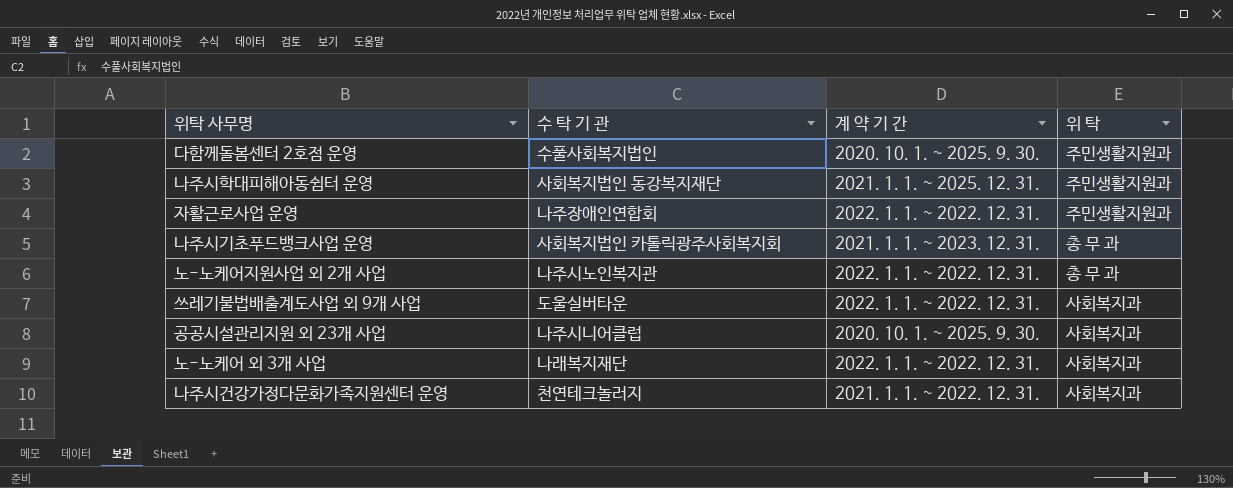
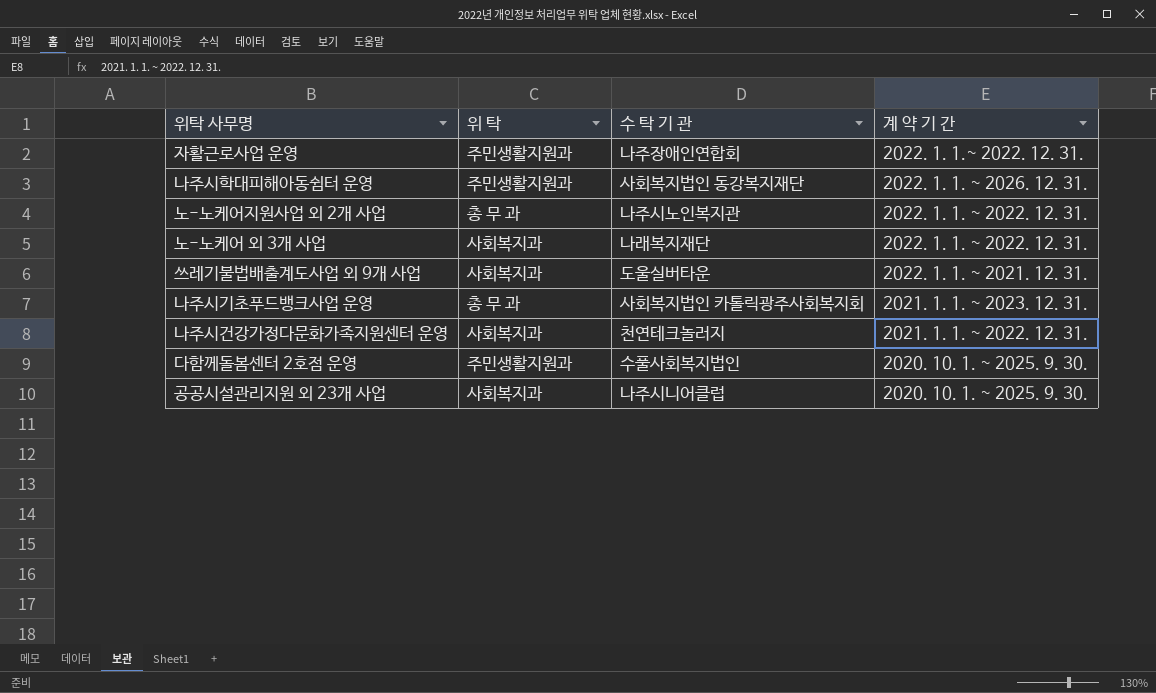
row order: none -> 계 약 기 간 descending
column 위 탁 | position: 4 -> 2
자활근로사업 운영 | 계 약 기 간: 2022. 1. 1. ~ 2022. 12. 31. -> 2022. 1. 1.~ 2022. 12. 31.
나주시학대피해아동쉼터 운영 | 계 약 기 간: 2021. 1. 1. ~ 2025. 12. 31. -> 2022. 1. 1. ~ 2026. 12. 31.
쓰레기불법배출계도사업 외 9개 사업 | 계 약 기 간: 2022. 1. 1. ~ 2022. 12. 31. -> 2022. 1. 1. ~ 2021. 12. 31.

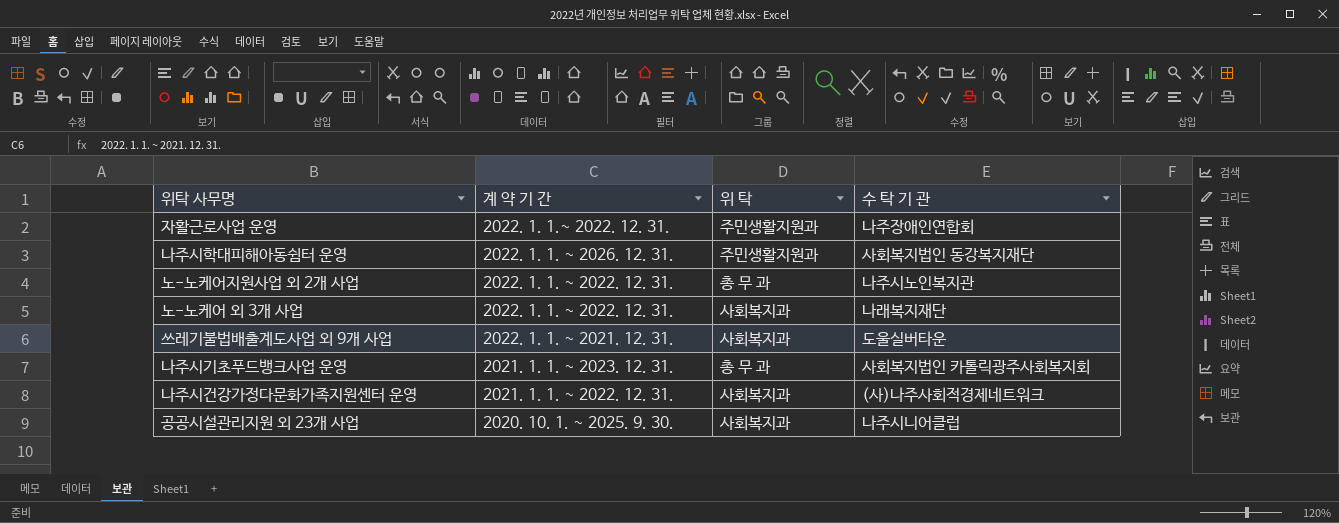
column 계 약 기 간 | position: 4 -> 2
row 다함께돌봄센터 2호점 운영: 주민생활지원과 | 수풀사회복지법인 | 2020. 10. 1. ~ 2025. 9. 30. -> none
나주시건강가정다문화가족지원센터 운영 | 수 탁 기 관: 천연테크놀러지 -> (사)나주사회적경제네트워크

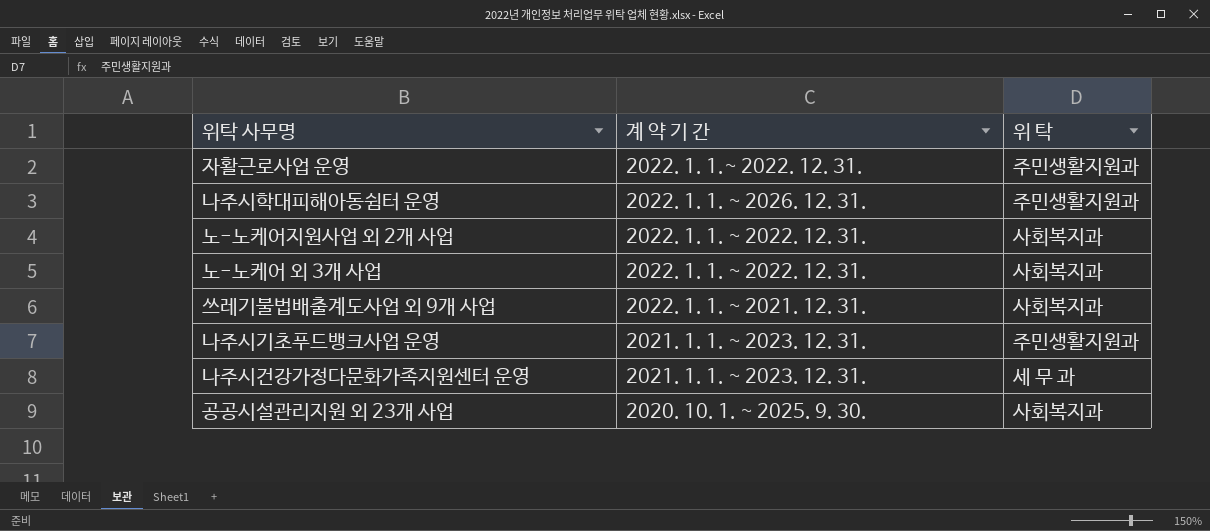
column 수 탁 기 관 | position: 4 -> none
노-노케어지원사업 외 2개 사업 | 위 탁: 총 무 과 -> 사회복지과
나주시기초푸드뱅크사업 운영 | 위 탁: 총 무 과 -> 주민생활지원과
나주시건강가정다문화가족지원센터 운영 | 계 약 기 간: 2021. 1. 1. ~ 2022. 12. 31. -> 2021. 1. 1. ~ 2023. 12. 31.
나주시건강가정다문화가족지원센터 운영 | 위 탁: 사회복지과 -> 세 무 과

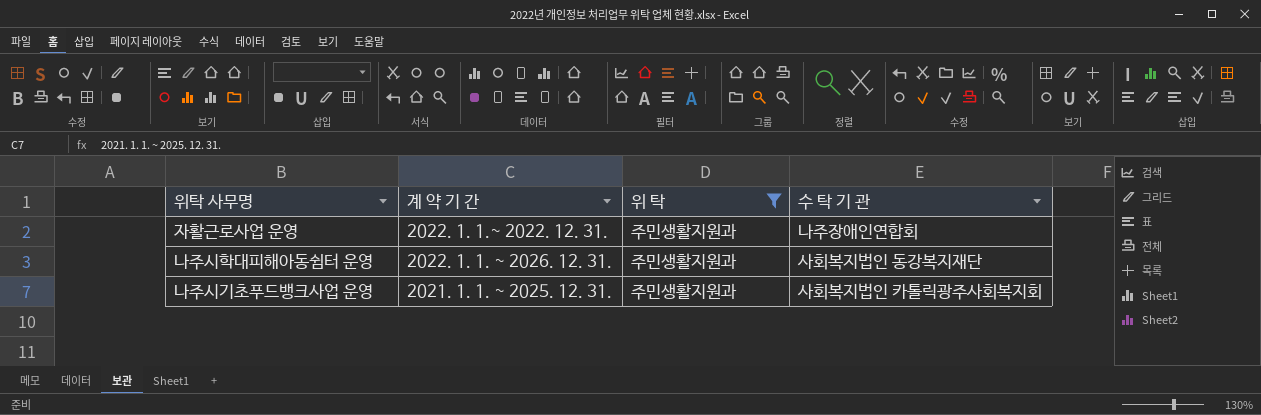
filter: none -> 위 탁 = 주민생활지원과
column 수 탁 기 관 | position: none -> 4
나주시기초푸드뱅크사업 운영 | 계 약 기 간: 2021. 1. 1. ~ 2023. 12. 31. -> 2021. 1. 1. ~ 2025. 12. 31.

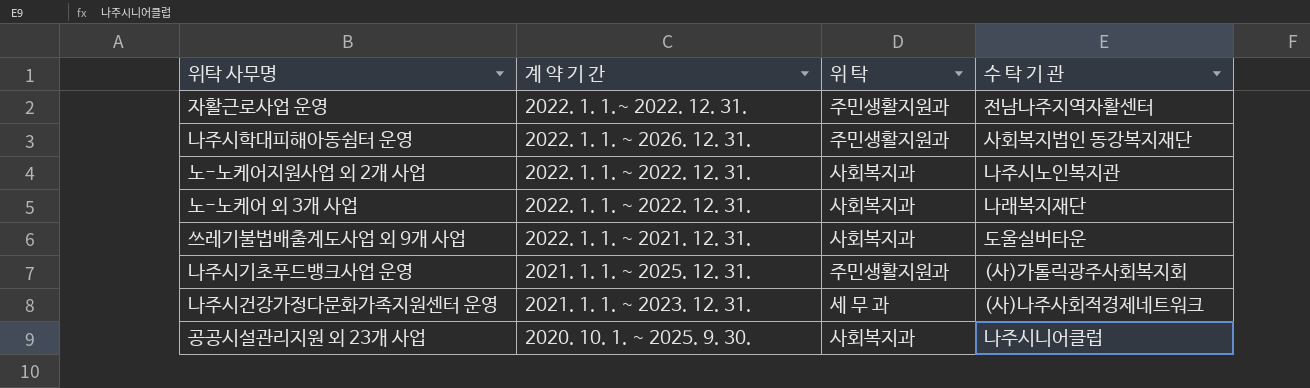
filter: 위 탁 = 주민생활지원과 -> none
자활근로사업 운영 | 수 탁 기 관: 나주장애인연합회 -> 전남나주지역자활센터
나주시기초푸드뱅크사업 운영 | 수 탁 기 관: 사회복지법인 카톨릭광주사회복지회 -> (사)가톨릭광주사회복지회

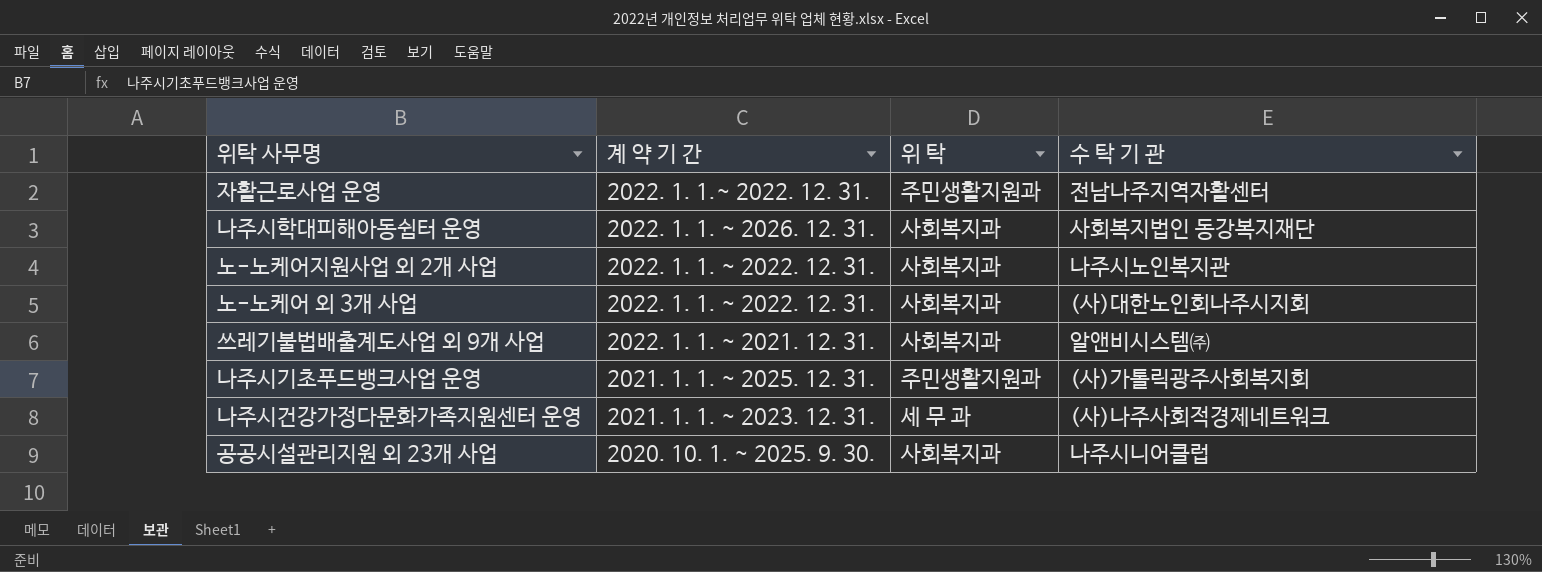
나주시학대피해아동쉼터 운영 | 위 탁: 주민생활지원과 -> 사회복지과
노-노케어 외 3개 사업 | 수 탁 기 관: 나래복지재단 -> (사)대한노인회나주시지회
쓰레기불법배출계도사업 외 9개 사업 | 수 탁 기 관: 도울실버타운 -> 알앤비시스템㈜

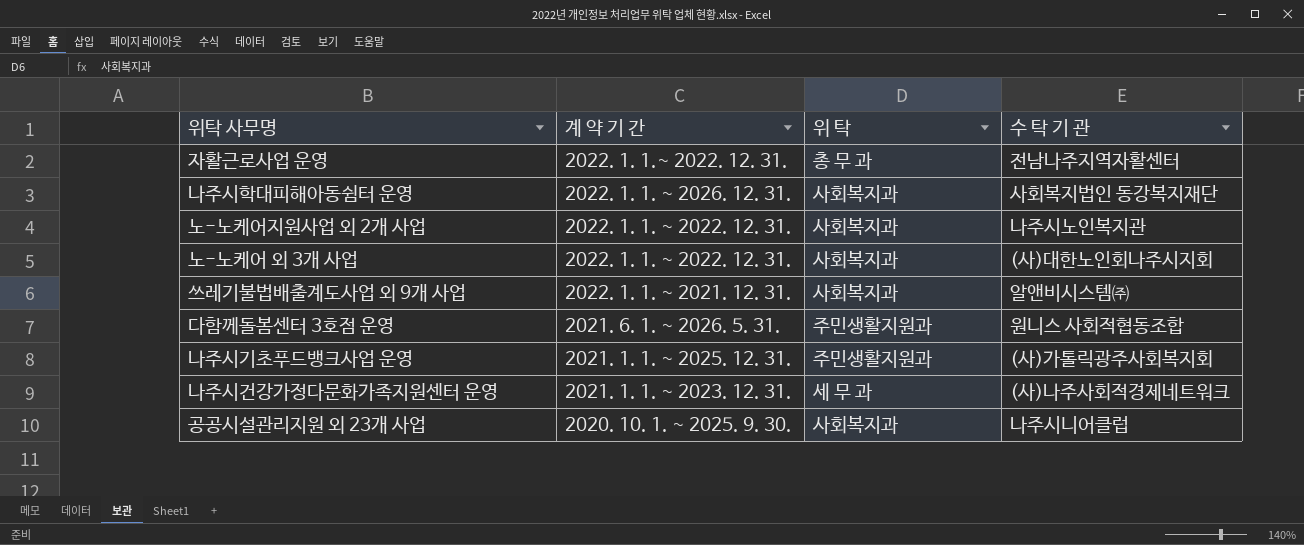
자활근로사업 운영 | 위 탁: 주민생활지원과 -> 총 무 과
row 다함께돌봄센터 3호점 운영: none -> 2021. 6. 1. ~ 2026. 5. 31. | 주민생활지원과 | 원니스 사회적협동조합

